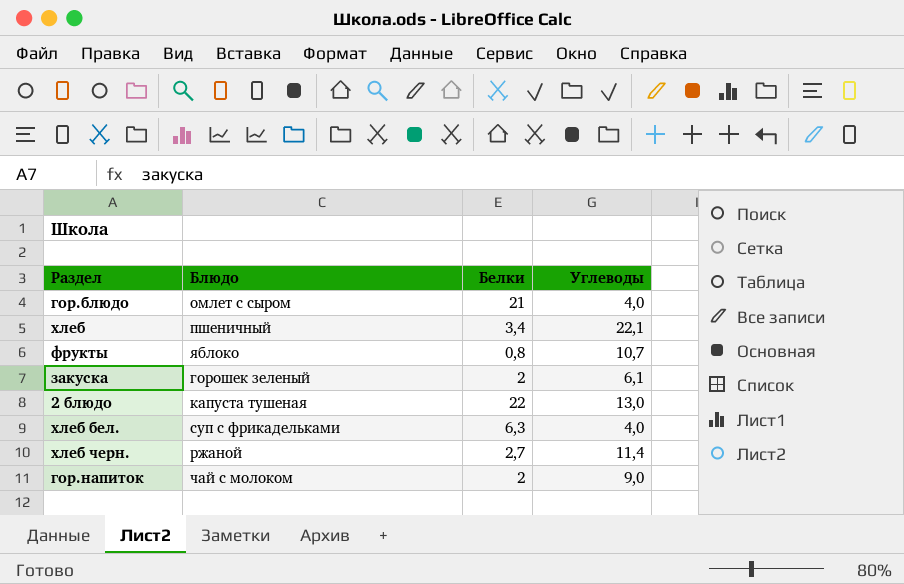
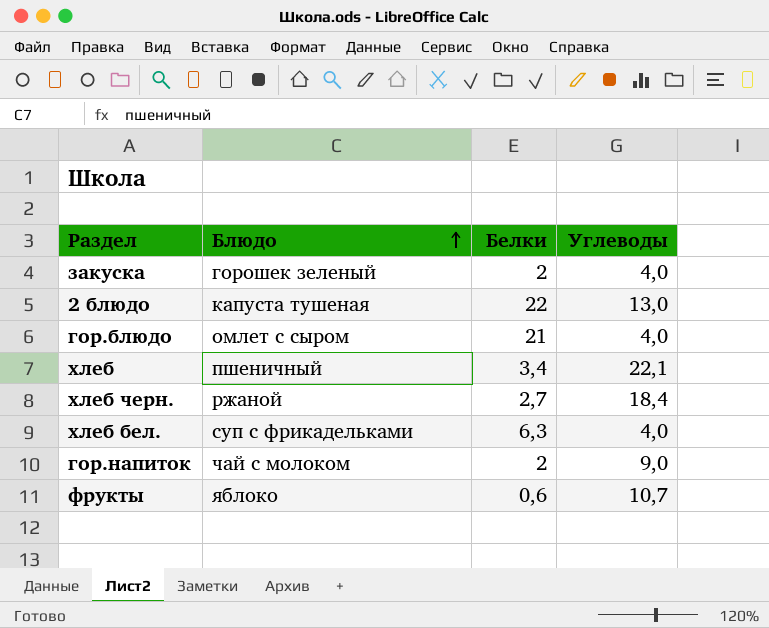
row order: none -> Блюдо ascending
закуска | Углеводы: 6,1 -> 4,0
хлеб черн. | Углеводы: 11,4 -> 18,4
фрукты | Белки: 0,8 -> 0,6

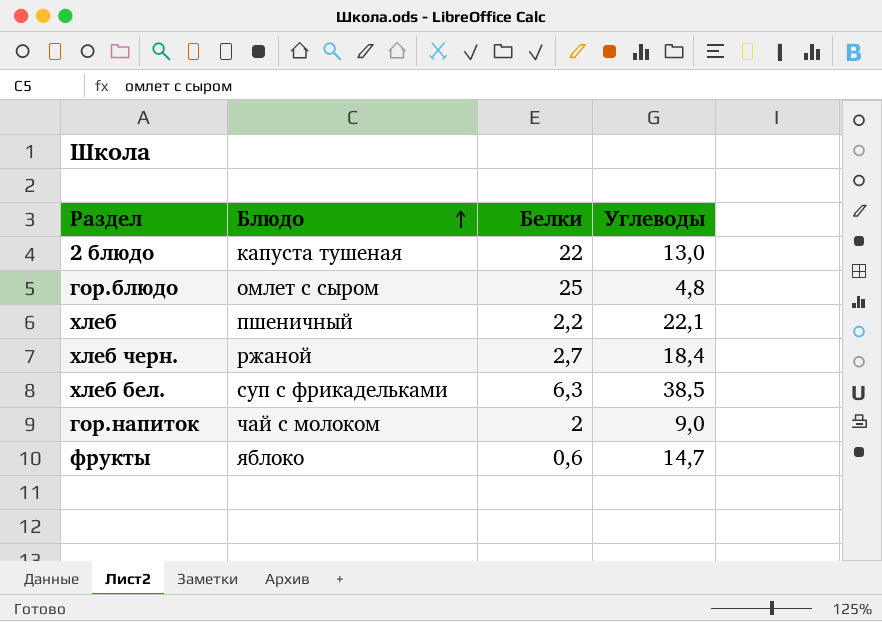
row закуска: горошек зеленый | 2 | 4,0 -> none
гор.блюдо | Белки: 21 -> 25
гор.блюдо | Углеводы: 4,0 -> 4,8
хлеб | Белки: 3,4 -> 2,2
хлеб бел. | Углеводы: 4,0 -> 38,5
фрукты | Углеводы: 10,7 -> 14,7

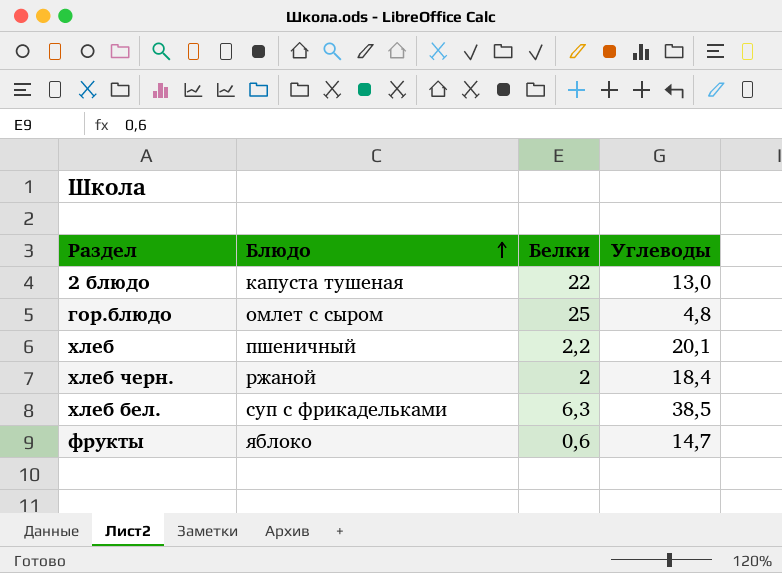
row гор.напиток: чай с молоком | 2 | 9,0 -> none
хлеб | Углеводы: 22,1 -> 20,1
хлеб черн. | Белки: 2,7 -> 2

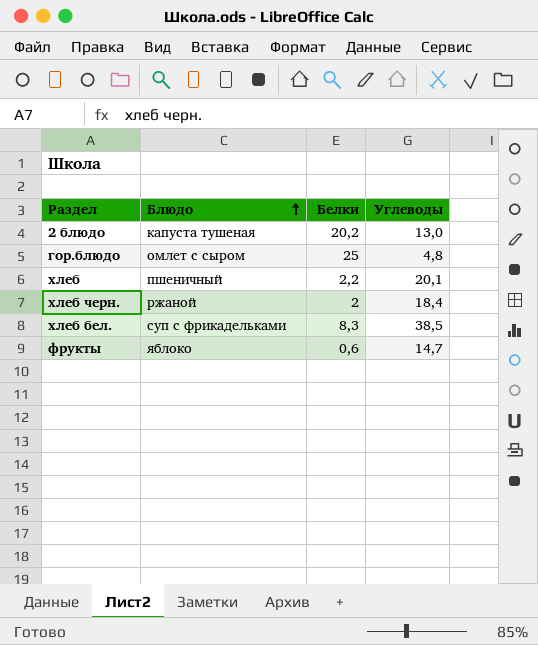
2 блюдо | Белки: 22 -> 20,2
хлеб бел. | Белки: 6,3 -> 8,3

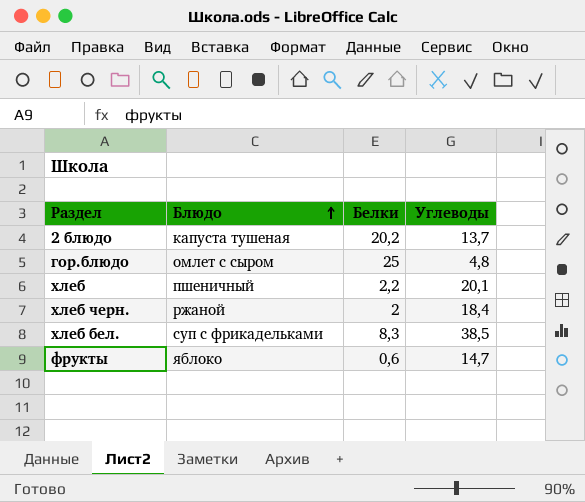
2 блюдо | Углеводы: 13,0 -> 13,7

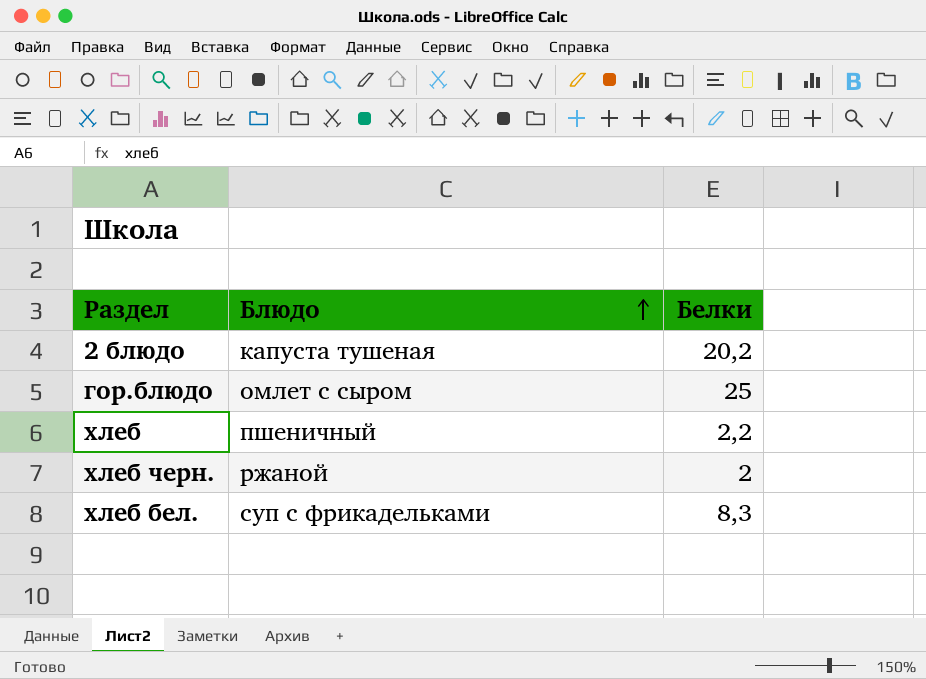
column Углеводы | position: 4 -> none
row фрукты: яблоко | 0,6 | 14,7 -> none

